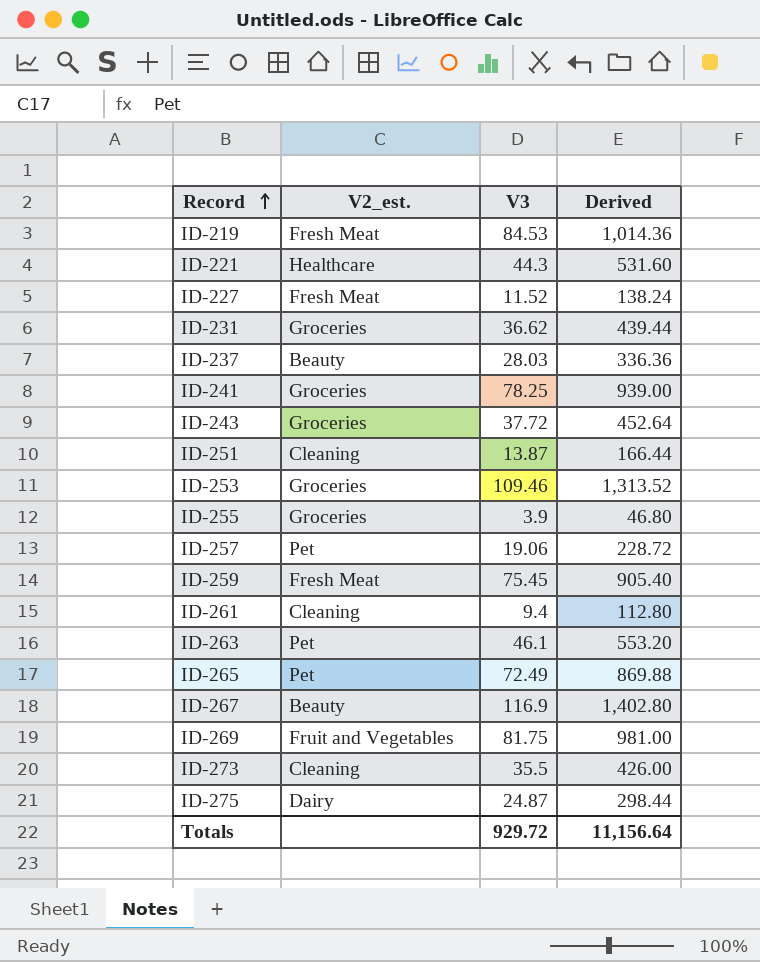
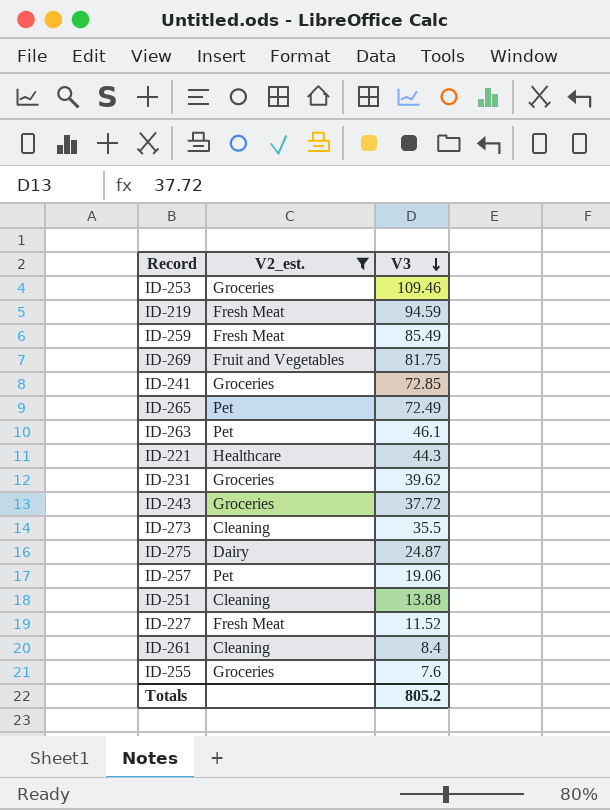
filter: none -> V2_est. != Beauty
row order: Record ascending -> V3 descending
column Derived | formula: [V3] * 12 -> none
ID-219 | V3: 84.53 -> 94.59
ID-259 | V3: 75.45 -> 85.49
ID-241 | V3: 78.25 -> 72.85
ID-231 | V3: 36.62 -> 39.62
ID-251 | V3: 13.87 -> 13.88
ID-261 | V3: 9.4 -> 8.4
ID-255 | V3: 3.9 -> 7.6
Totals | V3: 929.72 -> 805.2

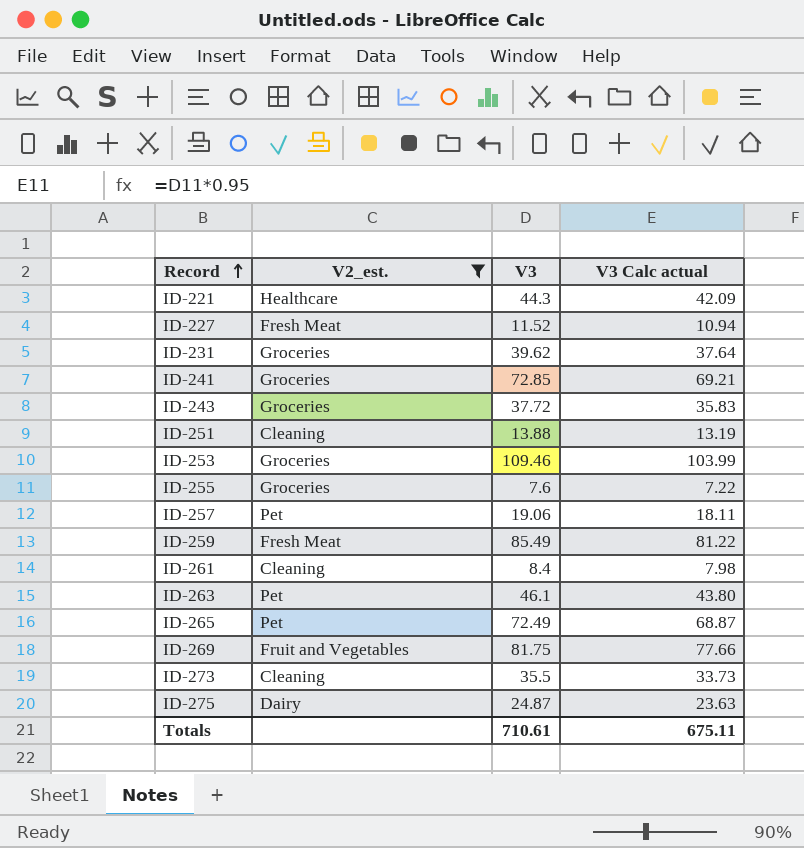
row order: V3 descending -> Record ascending
column V3 Calc actual | formula: none -> [V3] * 0.95
row ID-219: Fresh Meat | 94.59 -> none
Totals | V3: 805.2 -> 710.61

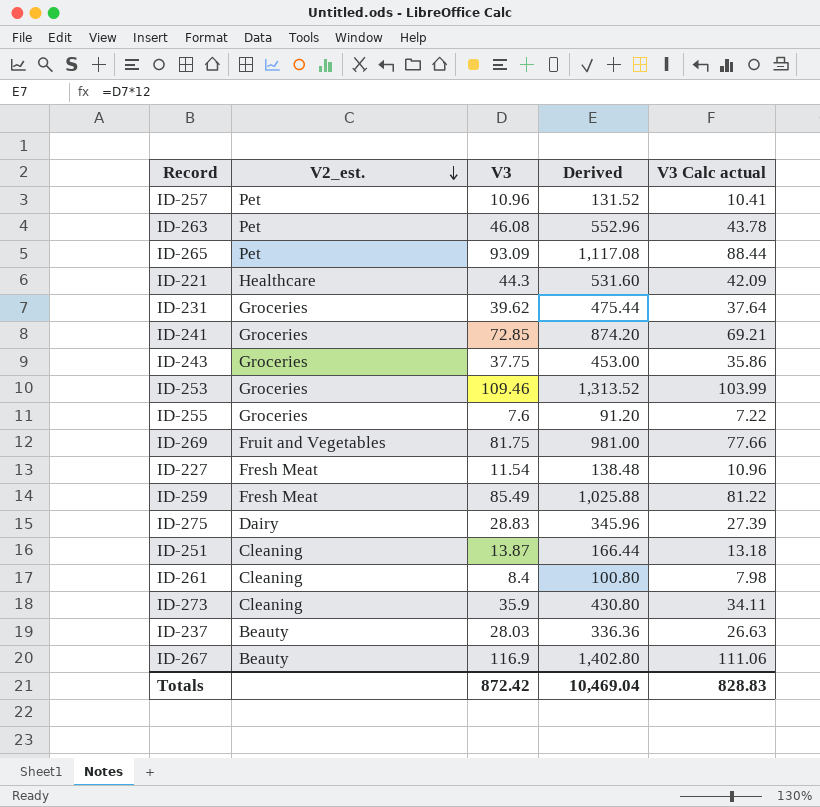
filter: V2_est. != Beauty -> none
row order: Record ascending -> V2_est. descending
column Derived | formula: none -> [V3] * 12
ID-257 | V3: 19.06 -> 10.96
ID-257 | V3 Calc actual: 18.11 -> 10.41
ID-263 | V3: 46.1 -> 46.08
ID-263 | V3 Calc actual: 43.80 -> 43.78
ID-265 | V3: 72.49 -> 93.09
ID-265 | V3 Calc actual: 68.87 -> 88.44
ID-243 | V3: 37.72 -> 37.75
ID-243 | V3 Calc actual: 35.83 -> 35.86
ID-227 | V3: 11.52 -> 11.54
ID-227 | V3 Calc actual: 10.94 -> 10.96
ID-275 | V3: 24.87 -> 28.83
ID-275 | V3 Calc actual: 23.63 -> 27.39
ID-251 | V3: 13.88 -> 13.87
ID-251 | V3 Calc actual: 13.19 -> 13.18
ID-273 | V3: 35.5 -> 35.9
ID-273 | V3 Calc actual: 33.73 -> 34.11
Totals | V3: 710.61 -> 872.42
Totals | V3 Calc actual: 675.11 -> 828.83

